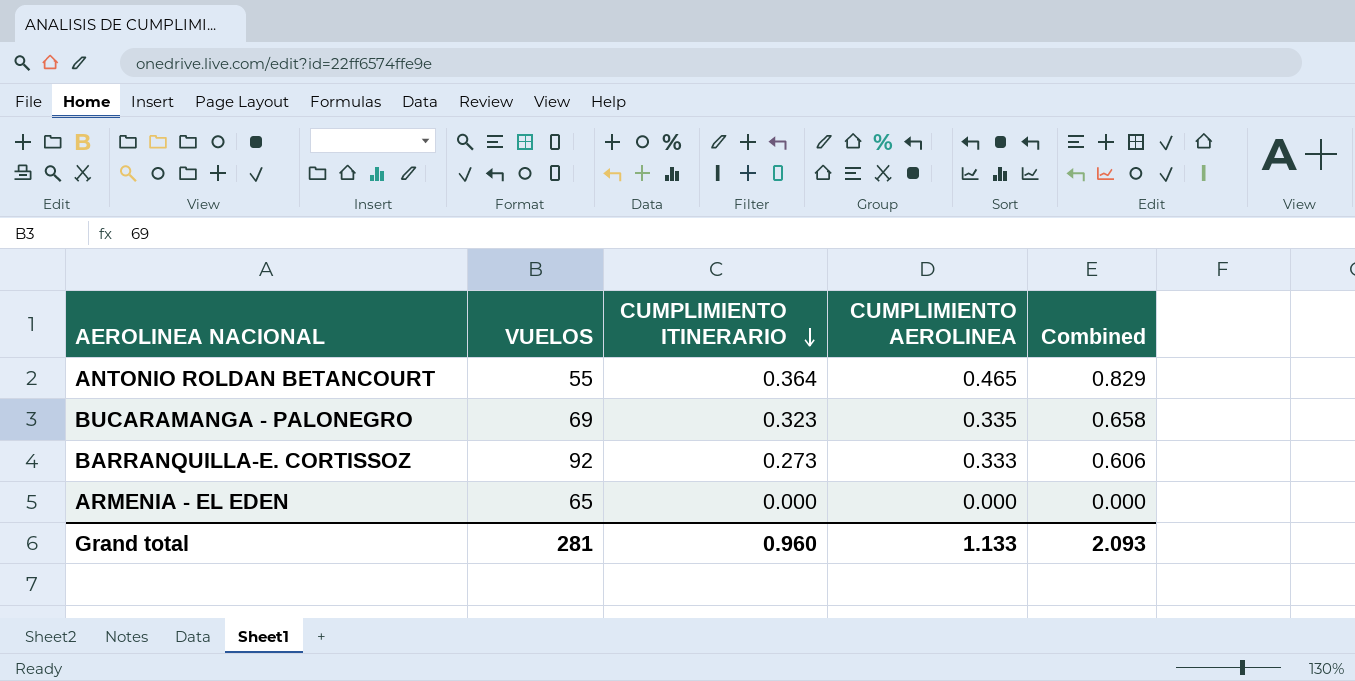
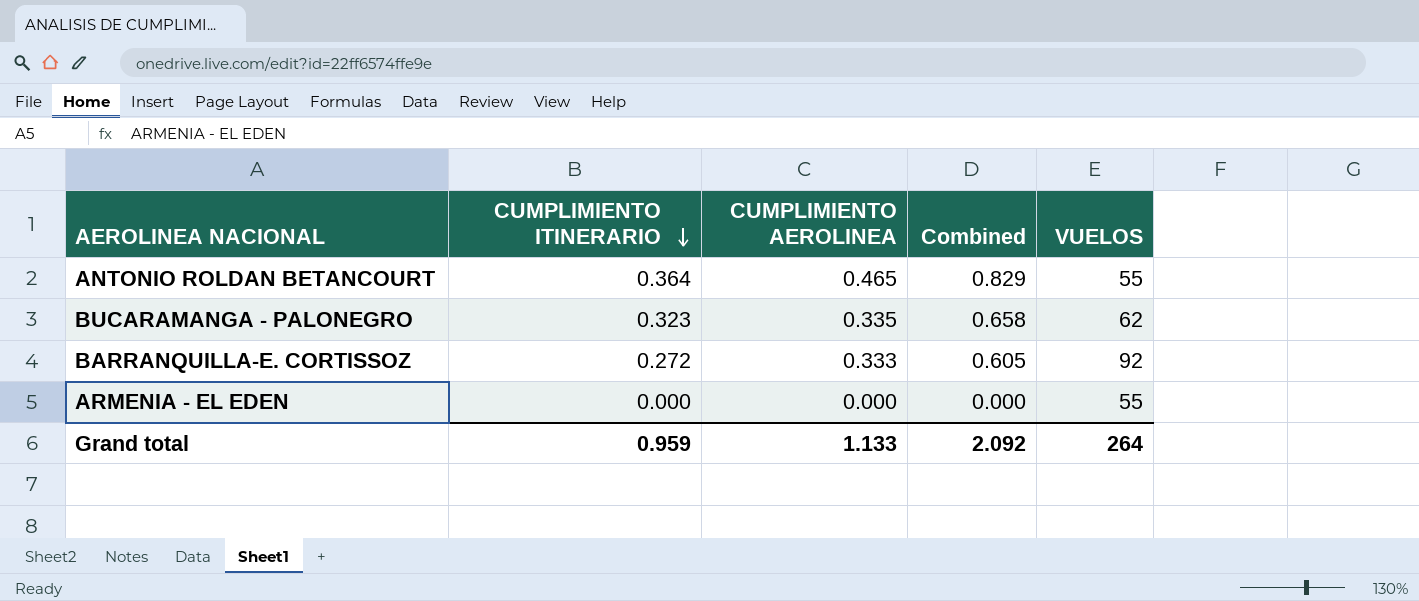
column VUELOS | position: 2 -> 5
BUCARAMANGA - PALONEGRO | VUELOS: 69 -> 62
BARRANQUILLA-E. CORTISSOZ | CUMPLIMIENTO ITINERARIO: 0.273 -> 0.272
BARRANQUILLA-E. CORTISSOZ | Combined: 0.606 -> 0.605
ARMENIA - EL EDEN | VUELOS: 65 -> 55
Grand total | CUMPLIMIENTO ITINERARIO: 0.960 -> 0.959
Grand total | Combined: 2.093 -> 2.092
Grand total | VUELOS: 281 -> 264

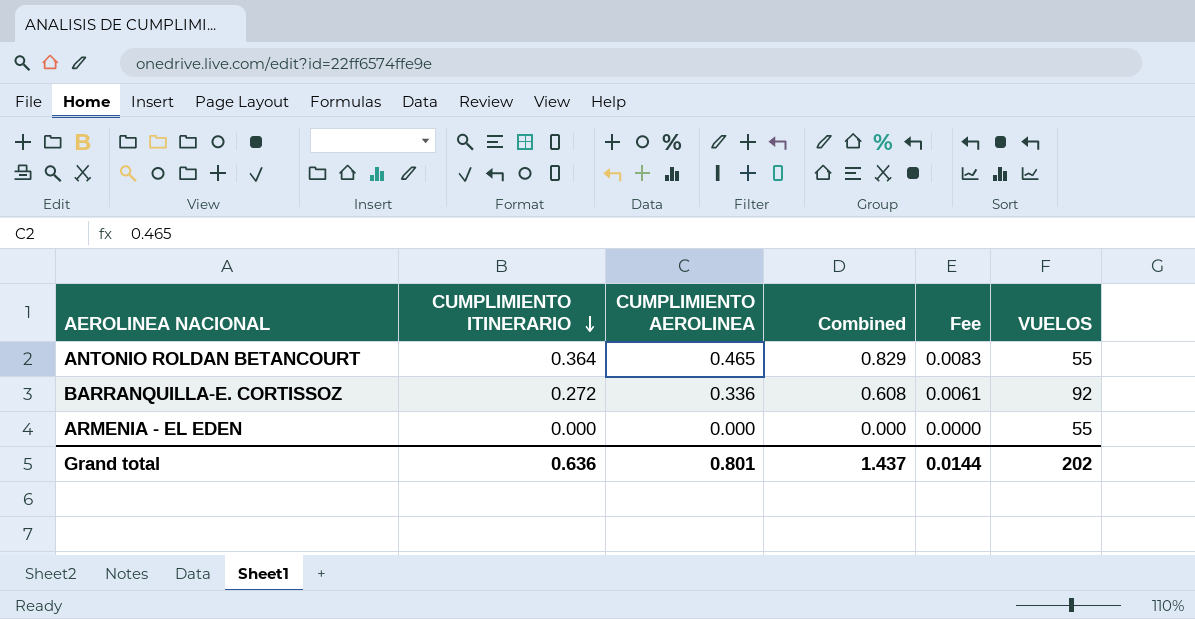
column Fee | formula: none -> [Combined] * 0.01
row BUCARAMANGA - PALONEGRO: 0.323 | 0.335 | 0.658 | 62 -> none
BARRANQUILLA-E. CORTISSOZ | CUMPLIMIENTO AEROLINEA: 0.333 -> 0.336
BARRANQUILLA-E. CORTISSOZ | Combined: 0.605 -> 0.608
Grand total | CUMPLIMIENTO ITINERARIO: 0.959 -> 0.636
Grand total | CUMPLIMIENTO AEROLINEA: 1.133 -> 0.801
Grand total | Combined: 2.092 -> 1.437
Grand total | VUELOS: 264 -> 202

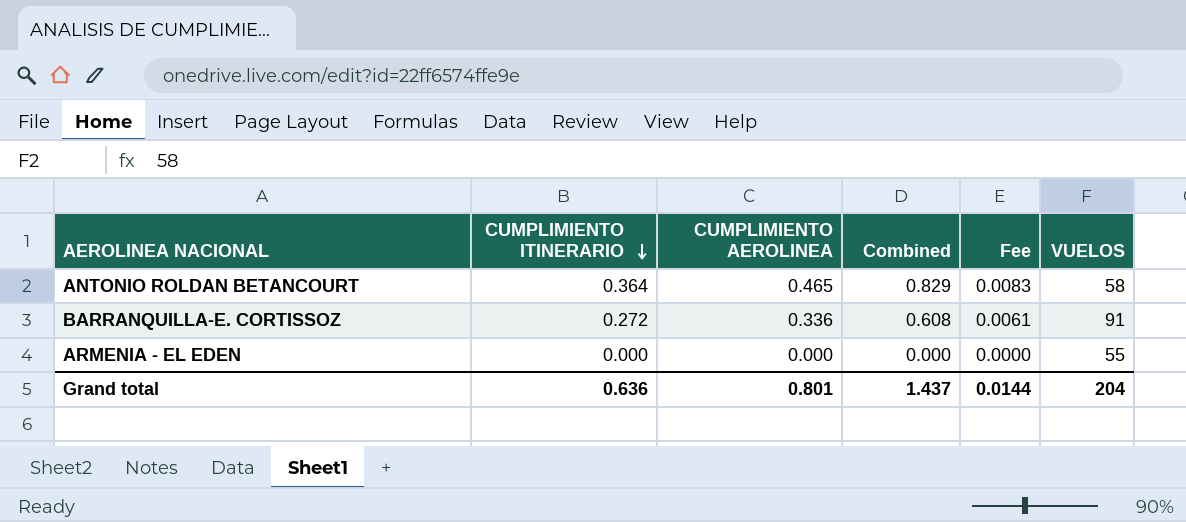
ANTONIO ROLDAN BETANCOURT | VUELOS: 55 -> 58
BARRANQUILLA-E. CORTISSOZ | VUELOS: 92 -> 91
Grand total | VUELOS: 202 -> 204

